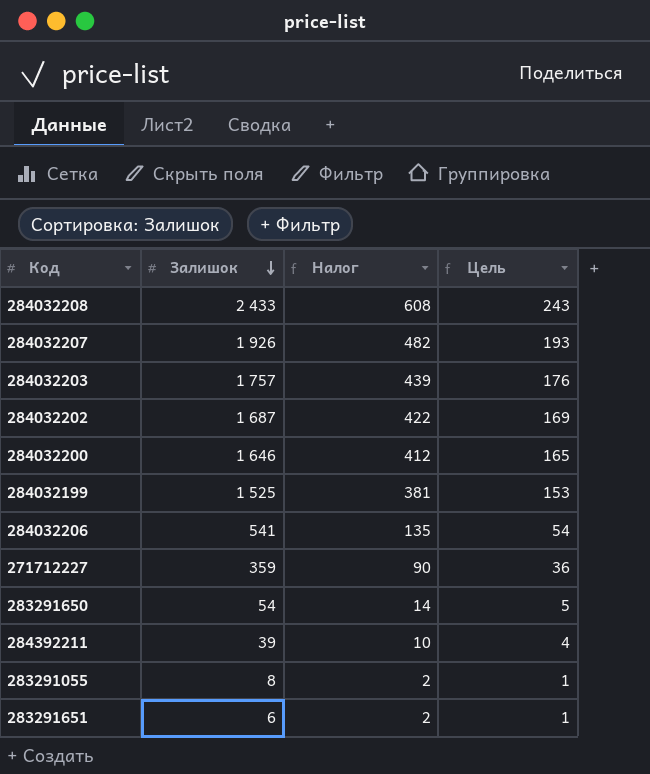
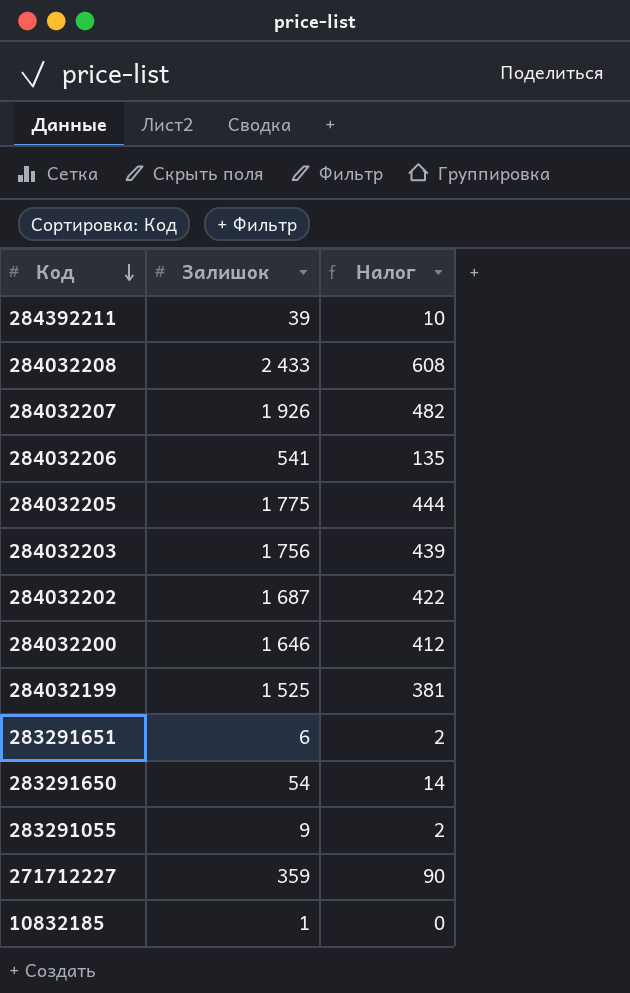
row order: Залишок descending -> Код descending
column Цель | formula: [Залишок] * 0,1 -> none
row 284032205: none -> 1 775 | 444
284032203 | Залишок: 1 757 -> 1 756
283291055 | Залишок: 8 -> 9
row 10832185: none -> 1 | 0

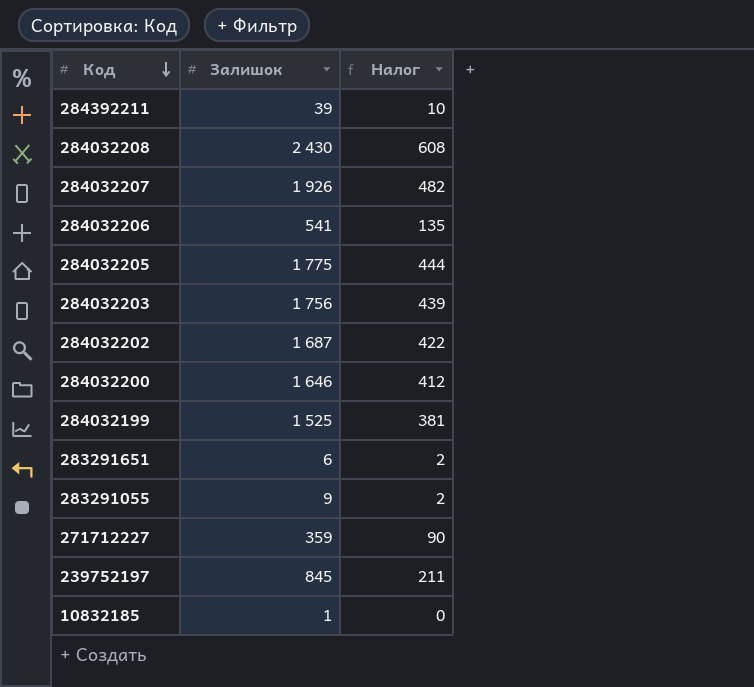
row 283291650: 54 | 14 -> none
284032208 | Залишок: 2 433 -> 2 430
row 239752197: none -> 845 | 211

